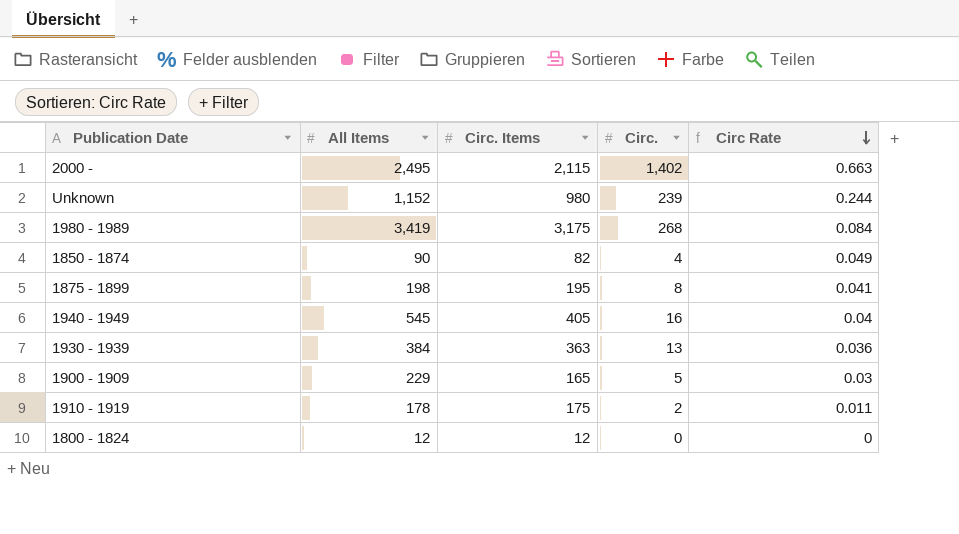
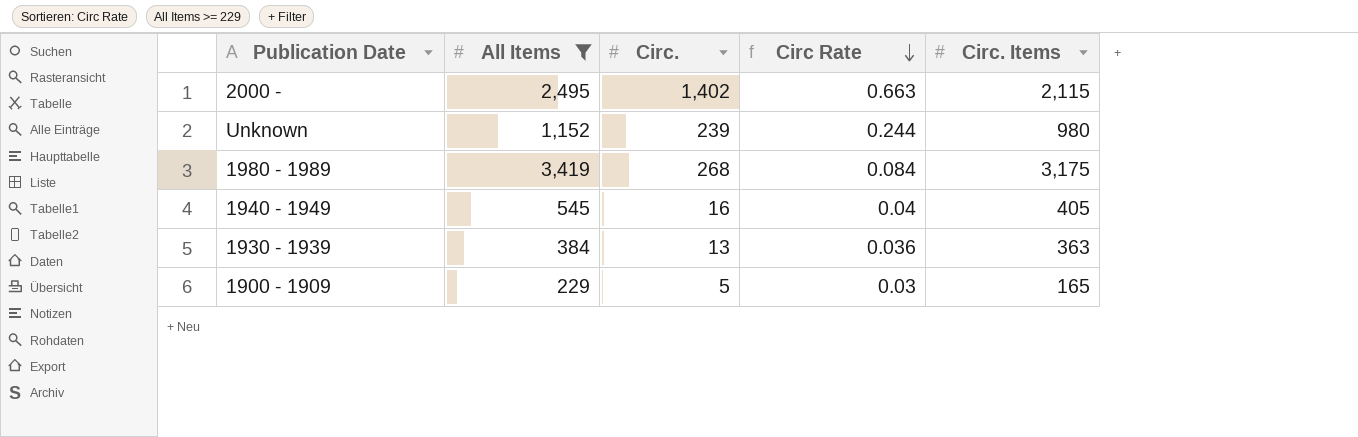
filter: none -> All Items >= 229
column Circ. Items | position: 3 -> 5

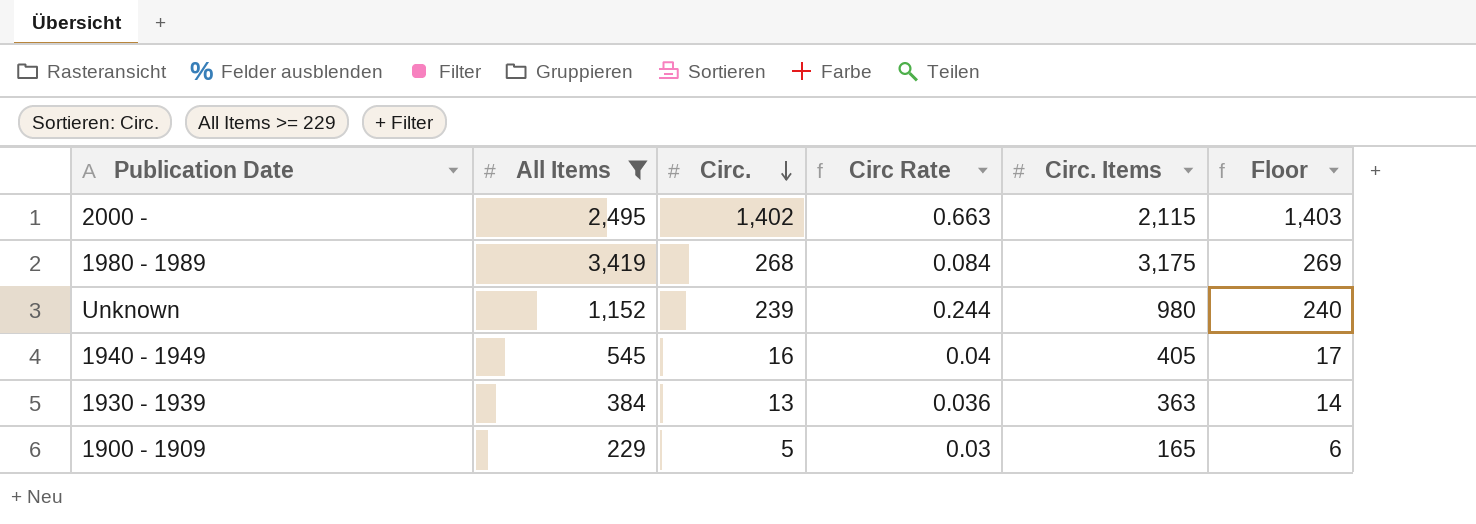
row order: Circ Rate descending -> Circ. descending
column Floor | formula: none -> [Circ.] + 1

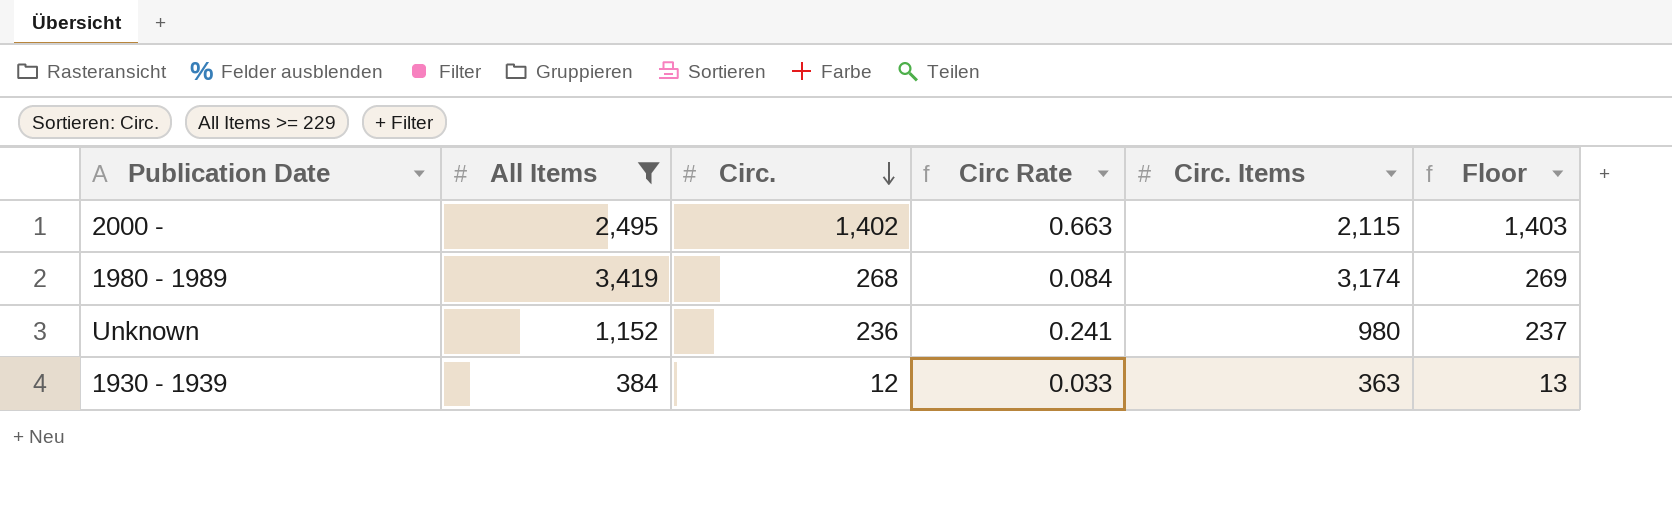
row 1940 - 1949: 545 | 16 | 0.04 | 405 | 17 -> none
row 1900 - 1909: 229 | 5 | 0.03 | 165 | 6 -> none
1980 - 1989 | Circ. Items: 3,175 -> 3,174
Unknown | Circ.: 239 -> 236
Unknown | Circ Rate: 0.244 -> 0.241
Unknown | Floor: 240 -> 237
1930 - 1939 | Circ.: 13 -> 12
1930 - 1939 | Circ Rate: 0.036 -> 0.033
1930 - 1939 | Floor: 14 -> 13

